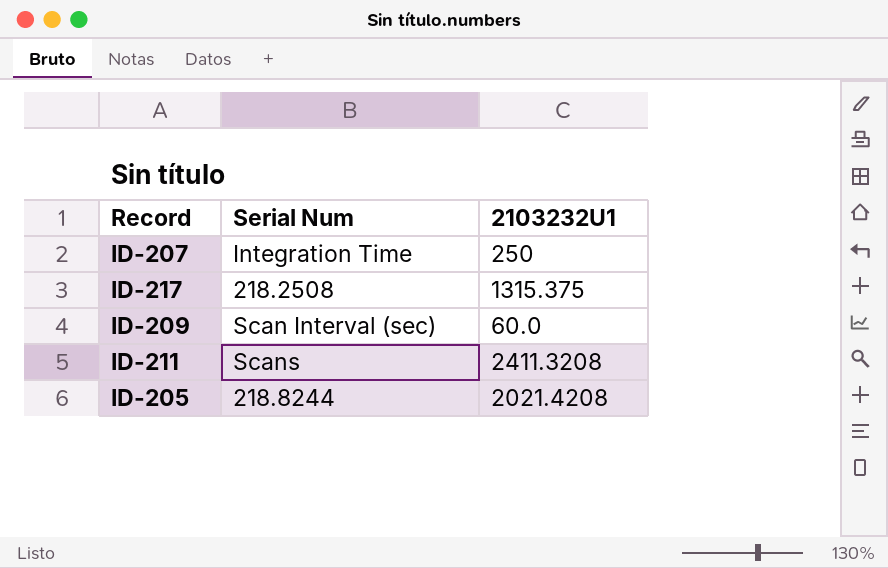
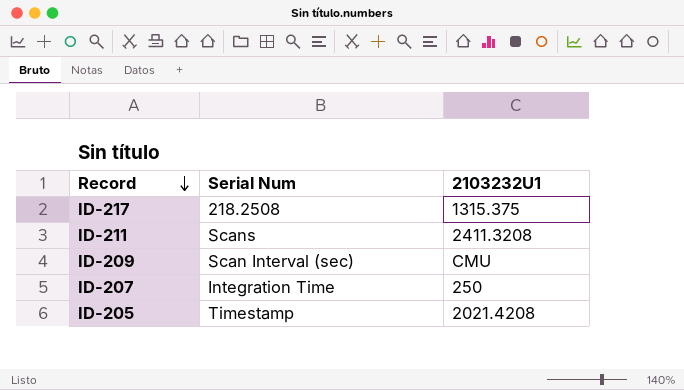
row order: none -> Record descending
ID-209 | 2103232U1: 60.0 -> CMU
ID-205 | Serial Num: 218.8244 -> Timestamp

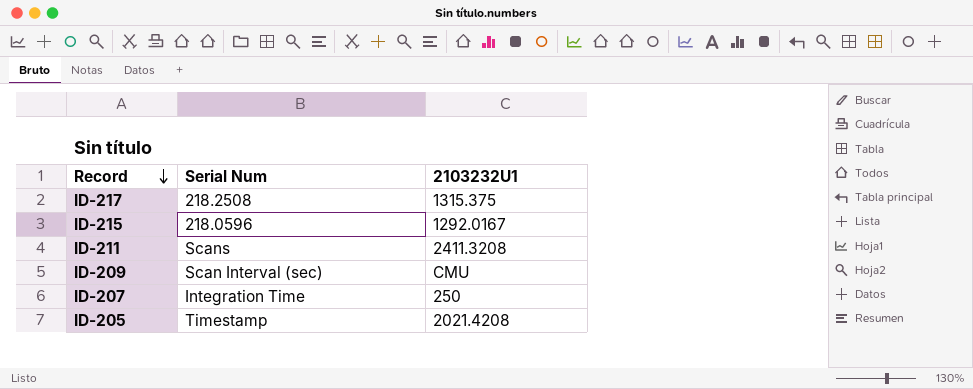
row ID-215: none -> 218.0596 | 1292.0167

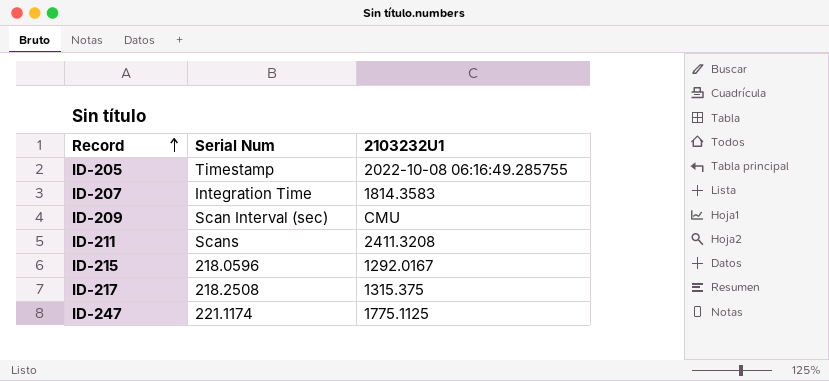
row order: Record descending -> Record ascending
ID-205 | 2103232U1: 2021.4208 -> 2022-10-08 06:16:49.285755
ID-207 | 2103232U1: 250 -> 1814.3583
row ID-247: none -> 221.1174 | 1775.1125

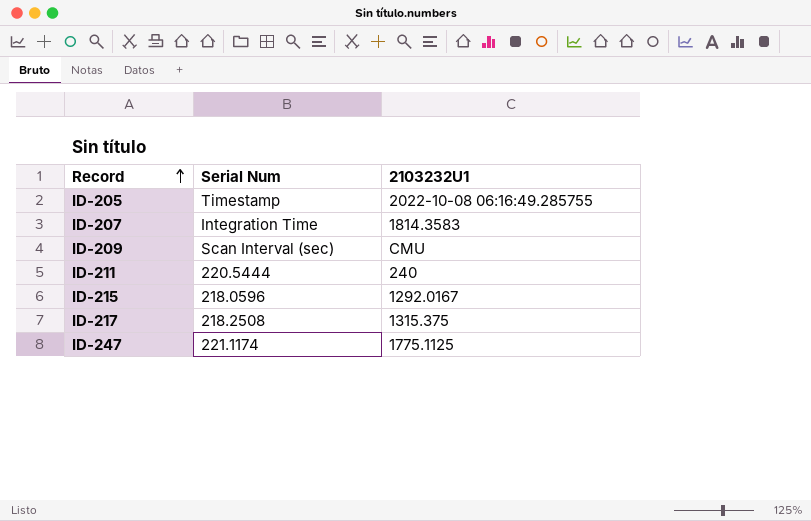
ID-211 | Serial Num: Scans -> 220.5444
ID-211 | 2103232U1: 2411.3208 -> 240

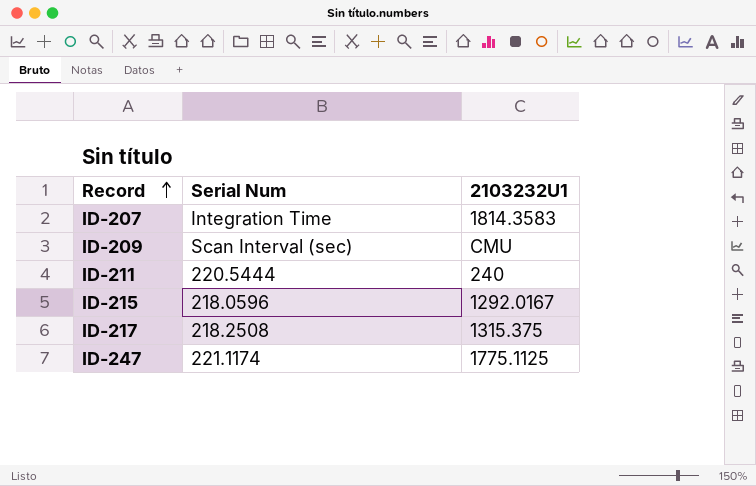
row ID-205: Timestamp | 2022-10-08 06:16:49.285755 -> none

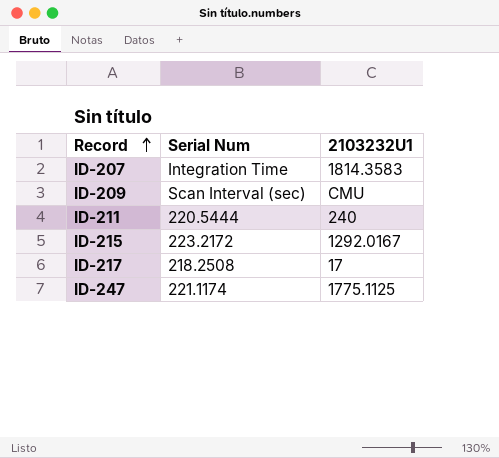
ID-215 | Serial Num: 218.0596 -> 223.2172
ID-217 | 2103232U1: 1315.375 -> 17

